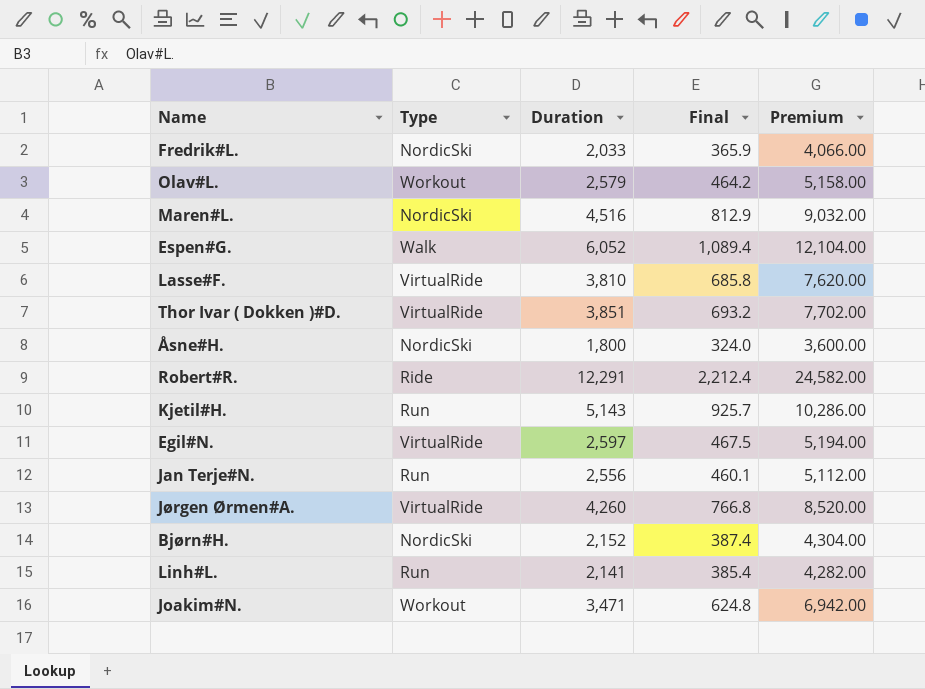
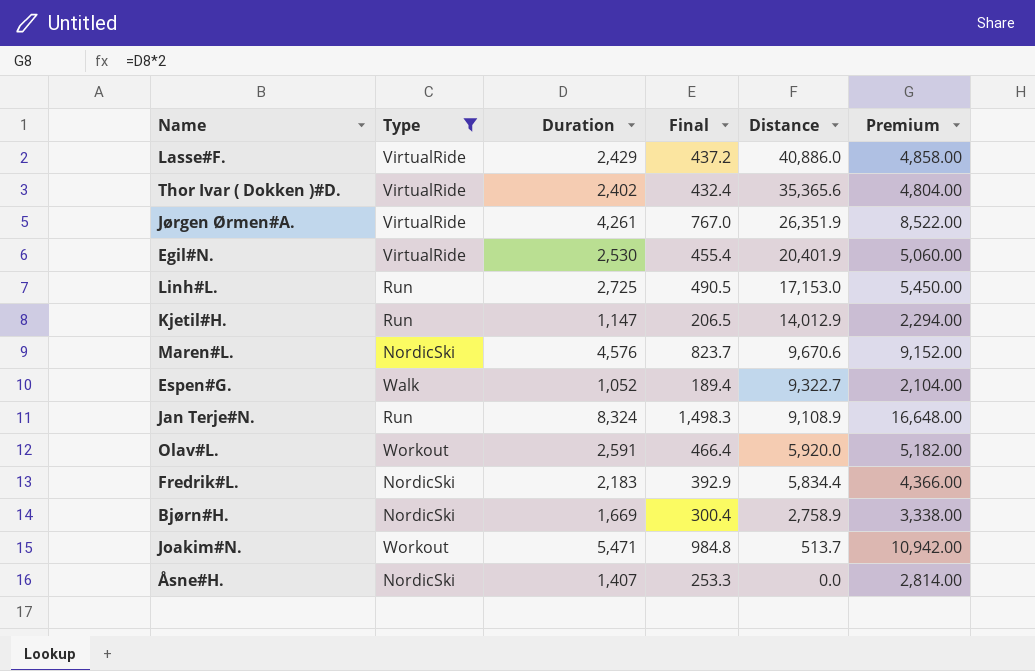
filter: none -> Type != Ride
row order: none -> Distance descending
column Distance | position: none -> 5
Lasse#F. | Duration: 3,810 -> 2,429
Lasse#F. | Final: 685.8 -> 437.2
Lasse#F. | Premium: 7,620.00 -> 4,858.00
Thor Ivar ( Dokken )#D. | Duration: 3,851 -> 2,402
Thor Ivar ( Dokken )#D. | Final: 693.2 -> 432.4
Thor Ivar ( Dokken )#D. | Premium: 7,702.00 -> 4,804.00
Jørgen Ørmen#A. | Duration: 4,260 -> 4,261
Jørgen Ørmen#A. | Final: 766.8 -> 767.0
Jørgen Ørmen#A. | Premium: 8,520.00 -> 8,522.00
Egil#N. | Duration: 2,597 -> 2,530
Egil#N. | Final: 467.5 -> 455.4
Egil#N. | Premium: 5,194.00 -> 5,060.00
Linh#L. | Duration: 2,141 -> 2,725
Linh#L. | Final: 385.4 -> 490.5
Linh#L. | Premium: 4,282.00 -> 5,450.00
Kjetil#H. | Duration: 5,143 -> 1,147
Kjetil#H. | Final: 925.7 -> 206.5
Kjetil#H. | Premium: 10,286.00 -> 2,294.00
Maren#L. | Duration: 4,516 -> 4,576
Maren#L. | Final: 812.9 -> 823.7
Maren#L. | Premium: 9,032.00 -> 9,152.00
Espen#G. | Duration: 6,052 -> 1,052
Espen#G. | Final: 1,089.4 -> 189.4
Espen#G. | Premium: 12,104.00 -> 2,104.00
Jan Terje#N. | Duration: 2,556 -> 8,324
Jan Terje#N. | Final: 460.1 -> 1,498.3
Jan Terje#N. | Premium: 5,112.00 -> 16,648.00
Olav#L. | Duration: 2,579 -> 2,591
Olav#L. | Final: 464.2 -> 466.4
Olav#L. | Premium: 5,158.00 -> 5,182.00
Fredrik#L. | Duration: 2,033 -> 2,183
Fredrik#L. | Final: 365.9 -> 392.9
Fredrik#L. | Premium: 4,066.00 -> 4,366.00
Bjørn#H. | Duration: 2,152 -> 1,669
Bjørn#H. | Final: 387.4 -> 300.4
Bjørn#H. | Premium: 4,304.00 -> 3,338.00
Joakim#N. | Duration: 3,471 -> 5,471
Joakim#N. | Final: 624.8 -> 984.8
Joakim#N. | Premium: 6,942.00 -> 10,942.00
Åsne#H. | Duration: 1,800 -> 1,407
Åsne#H. | Final: 324.0 -> 253.3
Åsne#H. | Premium: 3,600.00 -> 2,814.00

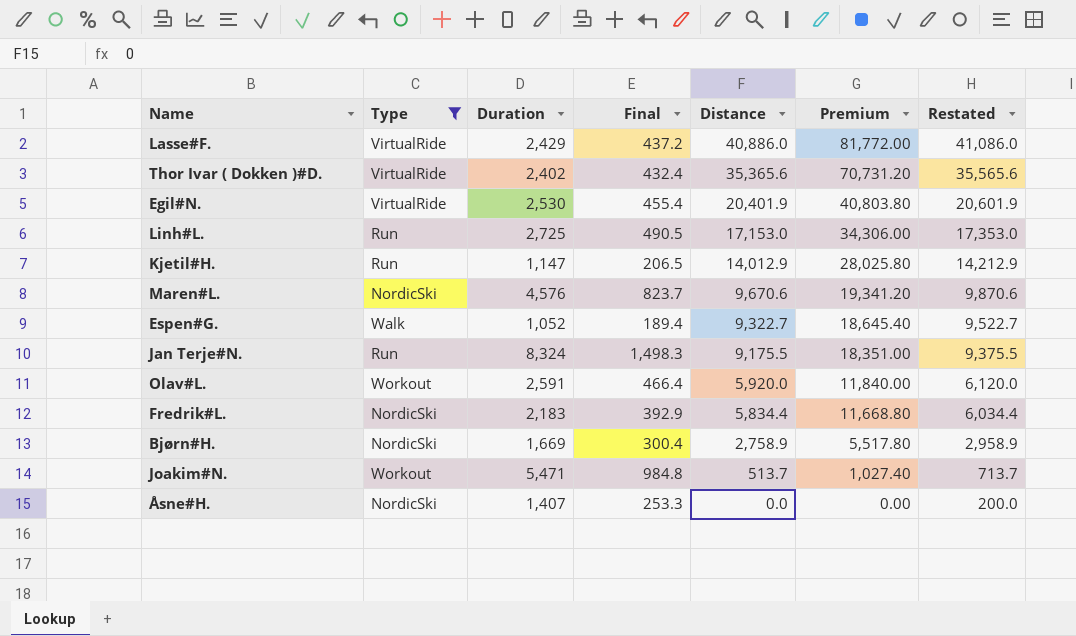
column Premium | formula: [Duration] * 2 -> [Distance] * 2
column Restated | formula: none -> [Distance] + 200
row Jørgen Ørmen#A.: VirtualRide | 4,261 | 767.0 | 26,351.9 | 8,522.00 -> none
Jan Terje#N. | Distance: 9,108.9 -> 9,175.5

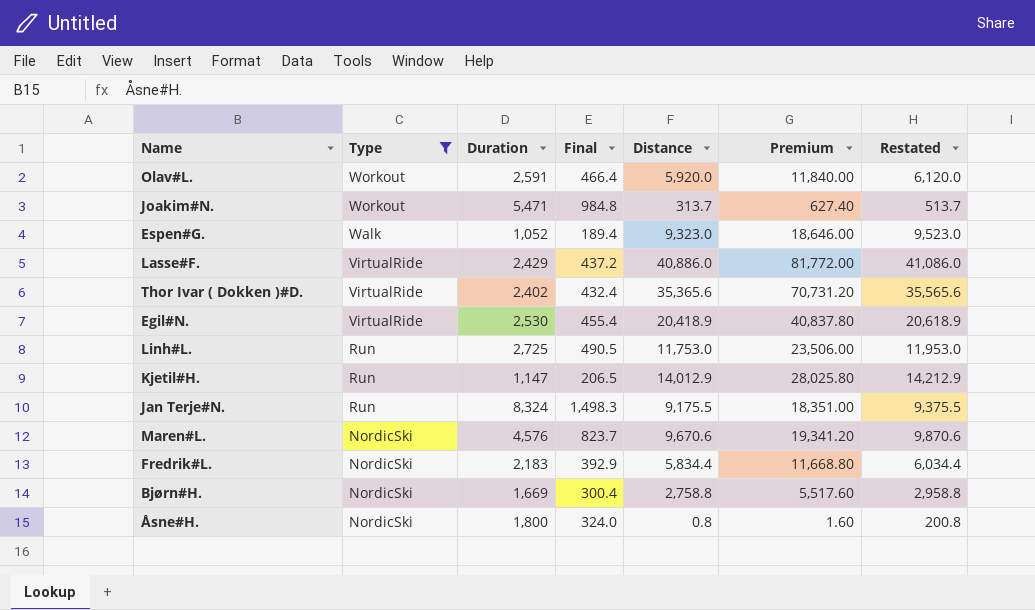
row order: Distance descending -> Type descending
Joakim#N. | Distance: 513.7 -> 313.7
Joakim#N. | Premium: 1,027.40 -> 627.40
Joakim#N. | Restated: 713.7 -> 513.7
Espen#G. | Distance: 9,322.7 -> 9,323.0
Espen#G. | Premium: 18,645.40 -> 18,646.00
Espen#G. | Restated: 9,522.7 -> 9,523.0
Egil#N. | Distance: 20,401.9 -> 20,418.9
Egil#N. | Premium: 40,803.80 -> 40,837.80
Egil#N. | Restated: 20,601.9 -> 20,618.9
Linh#L. | Distance: 17,153.0 -> 11,753.0
Linh#L. | Premium: 34,306.00 -> 23,506.00
Linh#L. | Restated: 17,353.0 -> 11,953.0
Bjørn#H. | Distance: 2,758.9 -> 2,758.8
Bjørn#H. | Premium: 5,517.80 -> 5,517.60
Bjørn#H. | Restated: 2,958.9 -> 2,958.8
Åsne#H. | Duration: 1,407 -> 1,800
Åsne#H. | Final: 253.3 -> 324.0
Åsne#H. | Distance: 0.0 -> 0.8
Åsne#H. | Premium: 0.00 -> 1.60
Åsne#H. | Restated: 200.0 -> 200.8

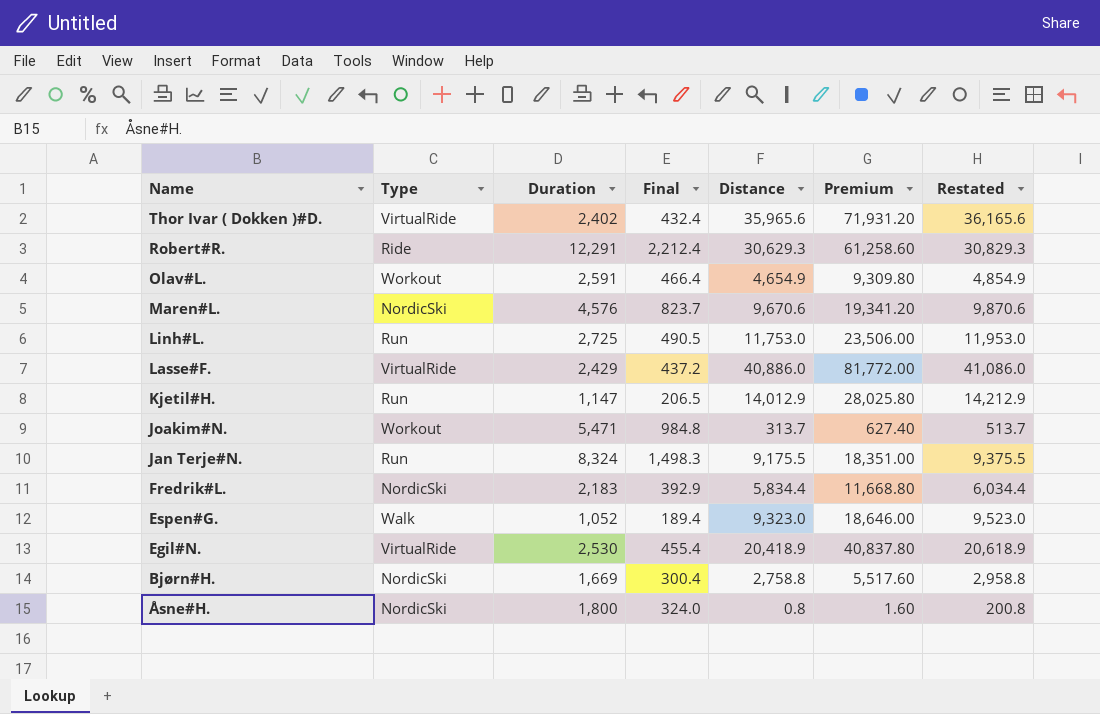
filter: Type != Ride -> none
row order: Type descending -> Name descending
Thor Ivar ( Dokken )#D. | Distance: 35,365.6 -> 35,965.6
Thor Ivar ( Dokken )#D. | Premium: 70,731.20 -> 71,931.20
Thor Ivar ( Dokken )#D. | Restated: 35,565.6 -> 36,165.6
Olav#L. | Distance: 5,920.0 -> 4,654.9
Olav#L. | Premium: 11,840.00 -> 9,309.80
Olav#L. | Restated: 6,120.0 -> 4,854.9

